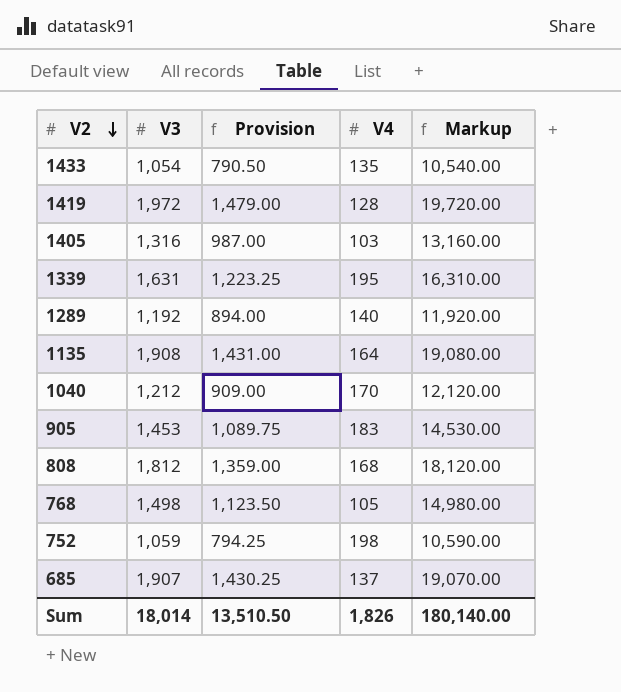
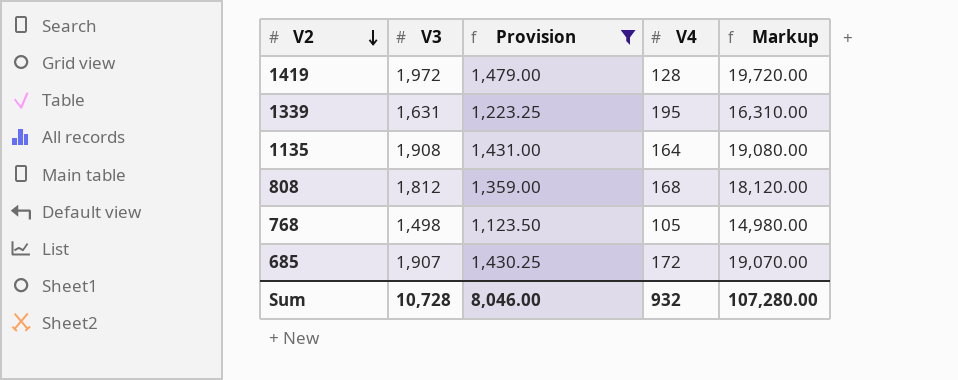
filter: none -> Provision >= 1,123.50
685 | V4: 137 -> 172
Sum | V3: 18,014 -> 10,728
Sum | Provision: 13,510.50 -> 8,046.00
Sum | V4: 1,826 -> 932
Sum | Markup: 180,140.00 -> 107,280.00

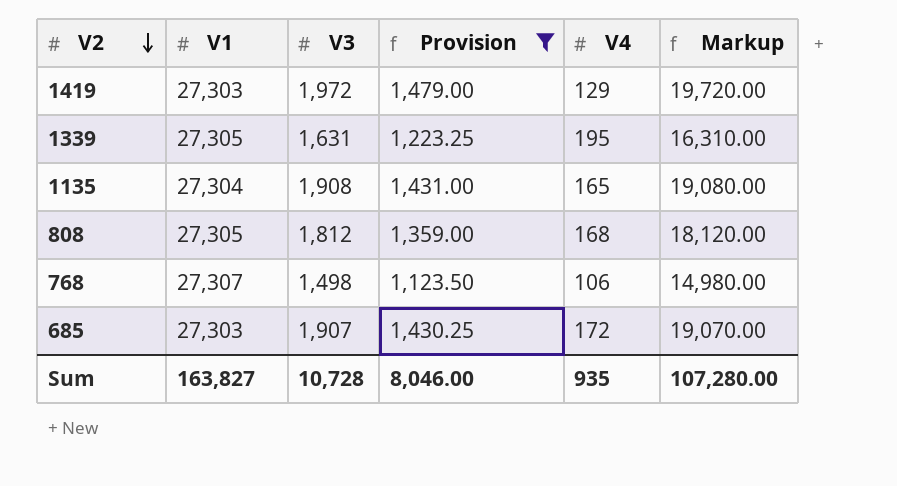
column V1 | position: none -> 2
1419 | V4: 128 -> 129
1135 | V4: 164 -> 165
768 | V4: 105 -> 106
Sum | V4: 932 -> 935

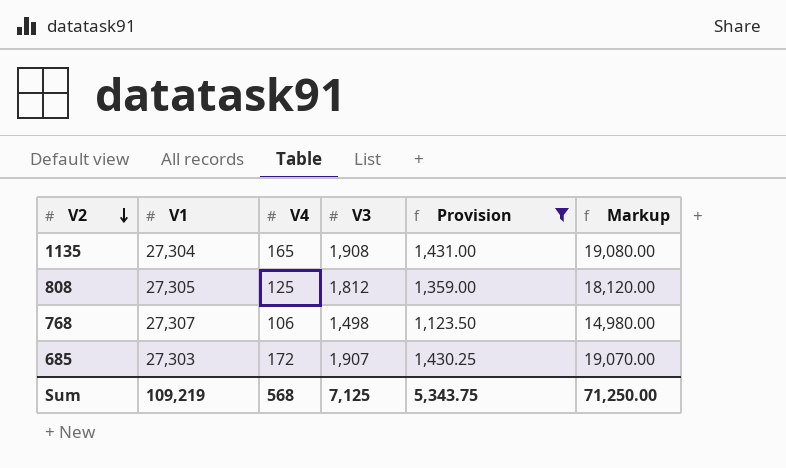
column V4 | position: 5 -> 3
row 1419: 27,303 | 1,972 | 1,479.00 | 129 | 19,720.00 -> none
row 1339: 27,305 | 1,631 | 1,223.25 | 195 | 16,310.00 -> none
808 | V4: 168 -> 125
Sum | V1: 163,827 -> 109,219
Sum | V4: 935 -> 568
Sum | V3: 10,728 -> 7,125
Sum | Provision: 8,046.00 -> 5,343.75
Sum | Markup: 107,280.00 -> 71,250.00

